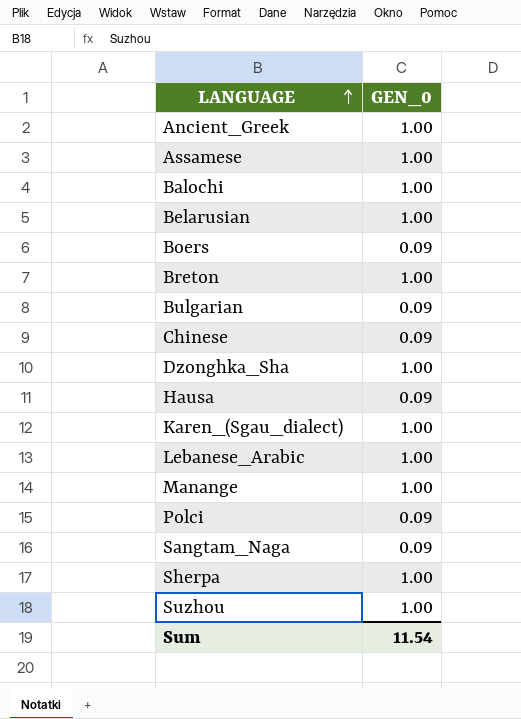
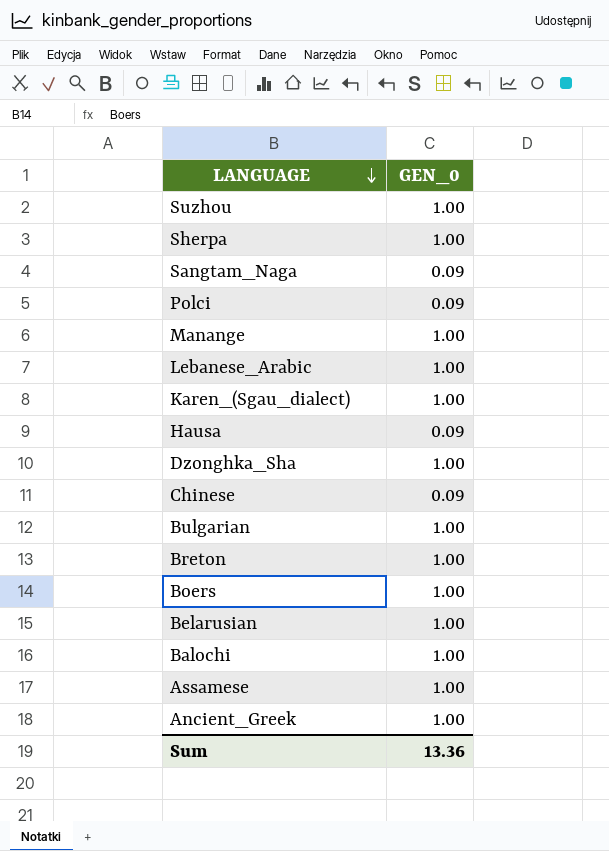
row order: LANGUAGE ascending -> LANGUAGE descending
Bulgarian | GEN_0: 0.09 -> 1.00
Boers | GEN_0: 0.09 -> 1.00
Sum | GEN_0: 11.54 -> 13.36

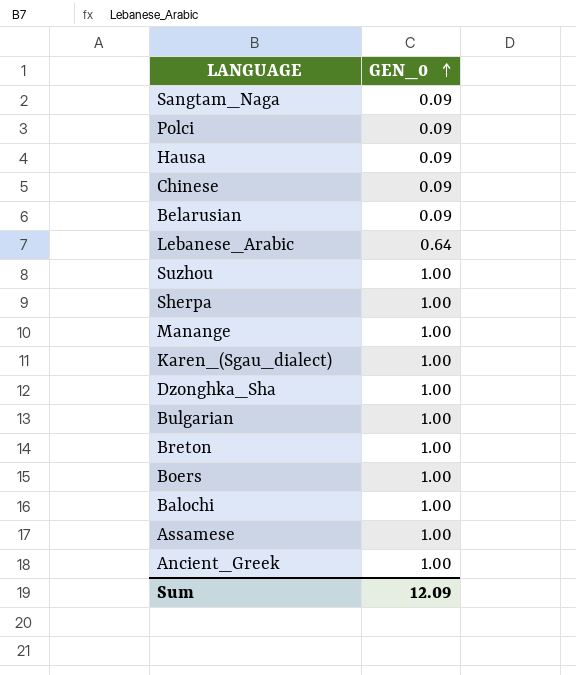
row order: LANGUAGE descending -> GEN_0 ascending
Belarusian | GEN_0: 1.00 -> 0.09
Lebanese_Arabic | GEN_0: 1.00 -> 0.64
Sum | GEN_0: 13.36 -> 12.09

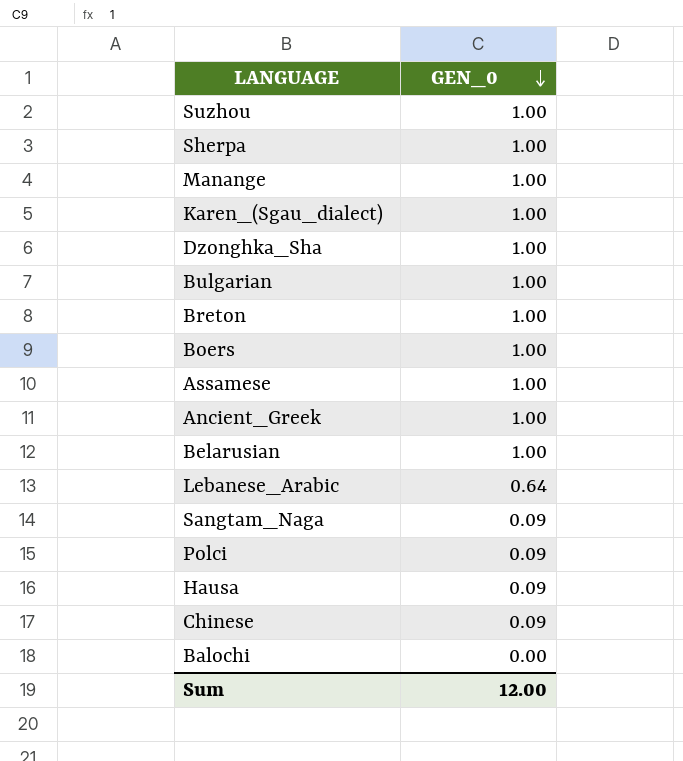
row order: GEN_0 ascending -> GEN_0 descending
Belarusian | GEN_0: 0.09 -> 1.00
Balochi | GEN_0: 1.00 -> 0.00
Sum | GEN_0: 12.09 -> 12.00

